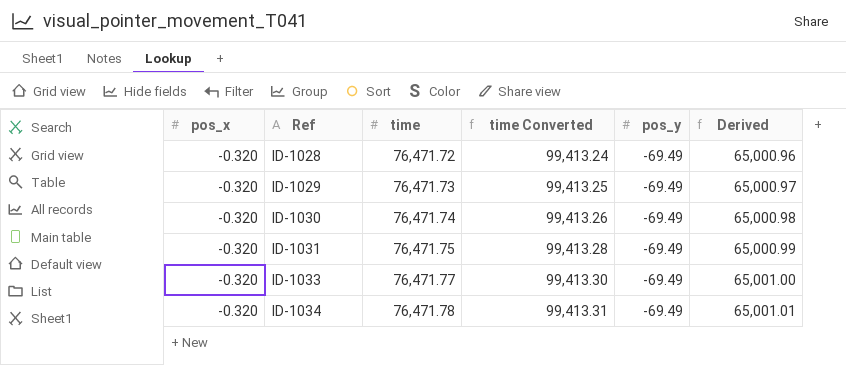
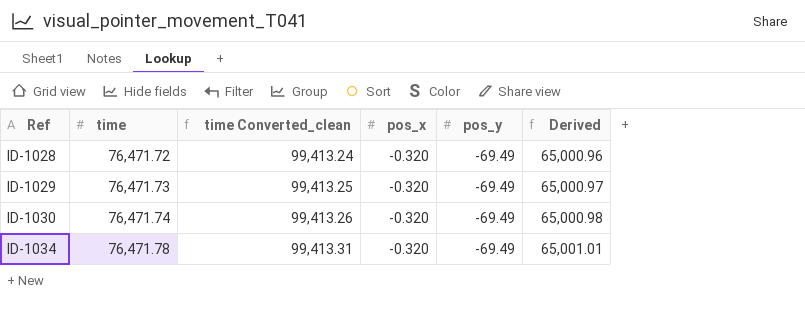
column name: time Converted -> time Converted_clean
column pos_x | position: 1 -> 4
row ID-1031: -0.320 | 76,471.75 | 99,413.28 | -69.49 | 65,000.99 -> none
row ID-1033: -0.320 | 76,471.77 | 99,413.30 | -69.49 | 65,001.00 -> none

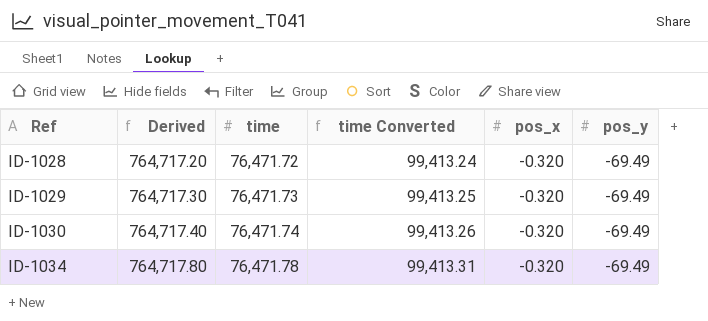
column Derived | formula: [time] * 0.85 -> [time] * 10
column Derived | position: 6 -> 2
column name: time Converted_clean -> time Converted

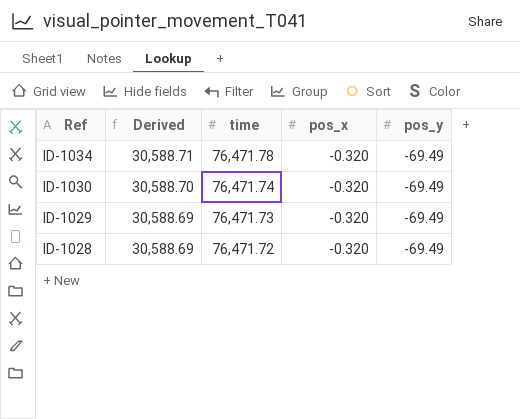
row order: Ref ascending -> Ref descending
column time Converted | formula: [time] * 1.3 -> none
column Derived | formula: [time] * 10 -> [time] * 0.4

